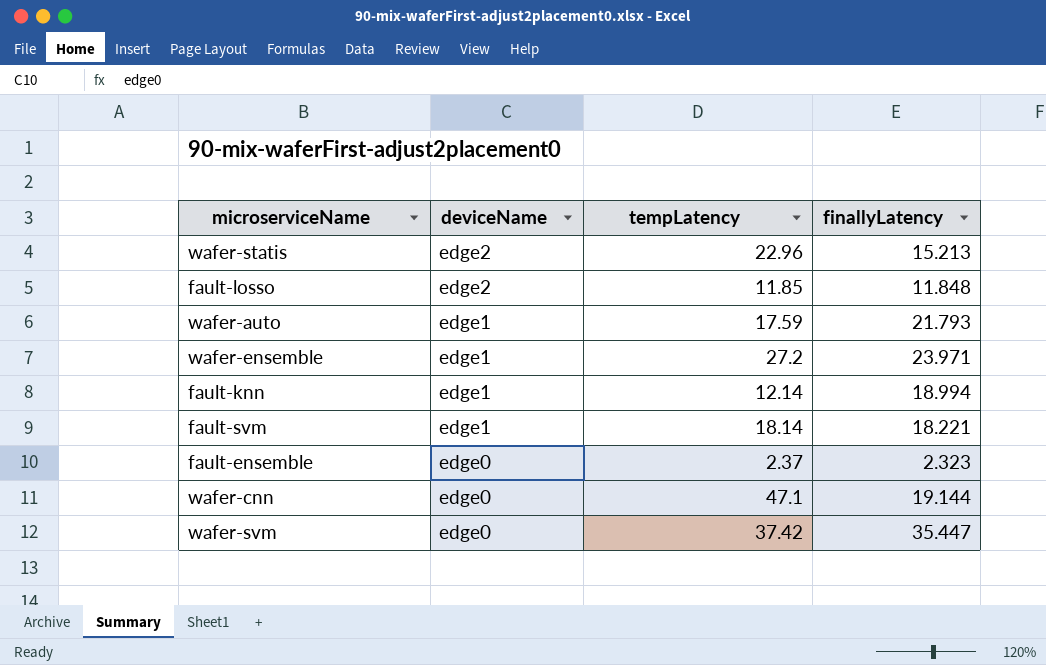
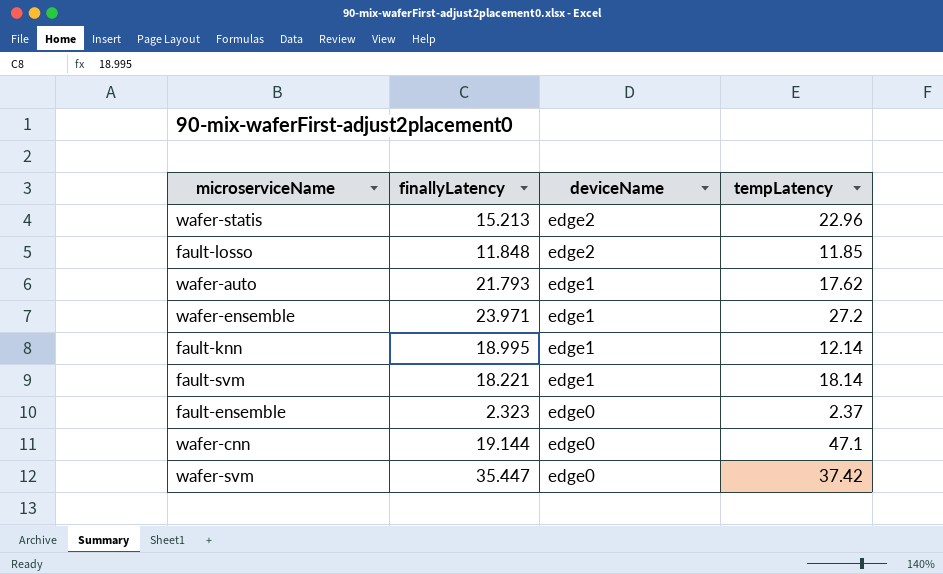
column finallyLatency | position: 4 -> 2
wafer-auto | tempLatency: 17.59 -> 17.62
fault-knn | finallyLatency: 18.994 -> 18.995

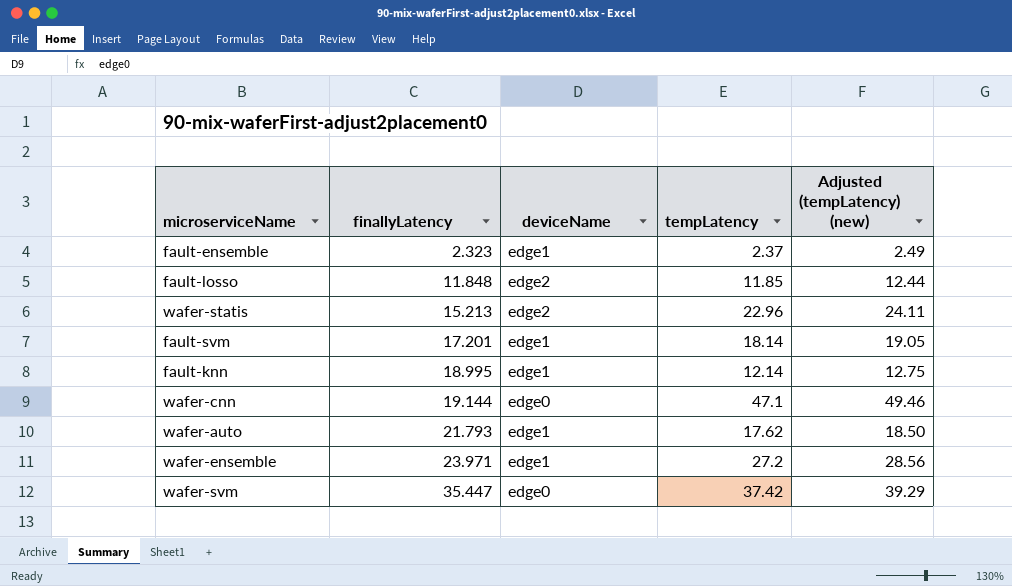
row order: deviceName descending -> finallyLatency ascending
column Adjusted (tempLatency) (new) | formula: none -> [tempLatency] * 1.05
fault-ensemble | deviceName: edge0 -> edge1
fault-svm | finallyLatency: 18.221 -> 17.201

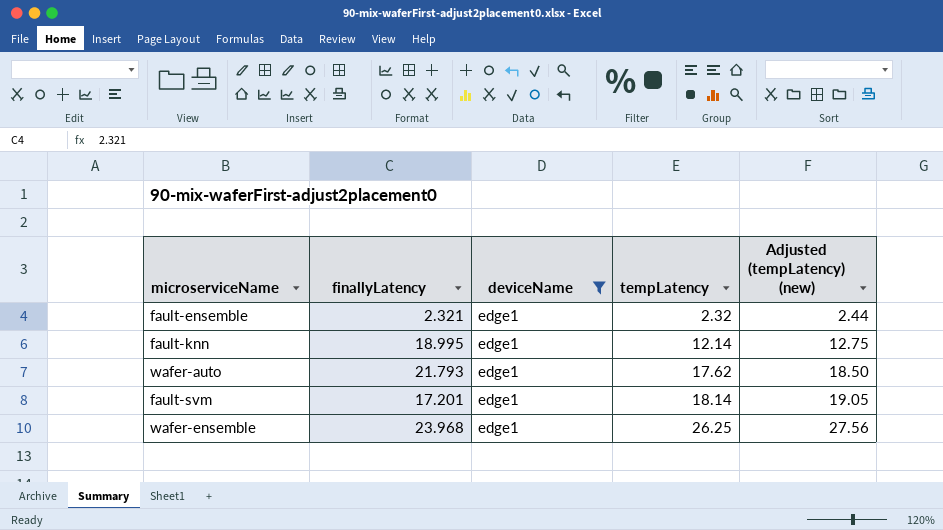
filter: none -> deviceName = edge1
row order: finallyLatency ascending -> tempLatency ascending
fault-ensemble | finallyLatency: 2.323 -> 2.321
fault-ensemble | tempLatency: 2.37 -> 2.32
fault-ensemble | Adjusted (tempLatency) (new): 2.49 -> 2.44
wafer-ensemble | finallyLatency: 23.971 -> 23.968
wafer-ensemble | tempLatency: 27.2 -> 26.25
wafer-ensemble | Adjusted (tempLatency) (new): 28.56 -> 27.56

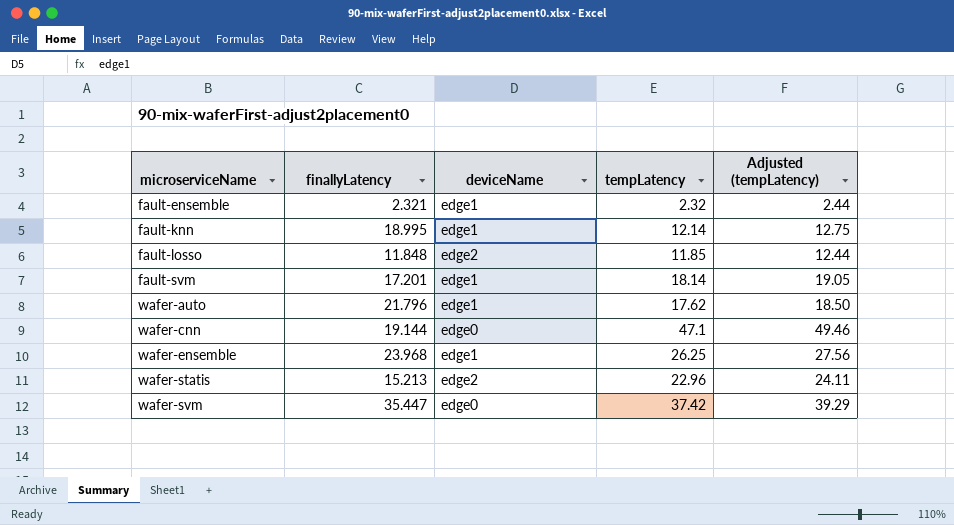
filter: deviceName = edge1 -> none
row order: tempLatency ascending -> microserviceName ascending
column name: Adjusted (tempLatency) (new) -> Adjusted (tempLatency)
wafer-auto | finallyLatency: 21.793 -> 21.796

